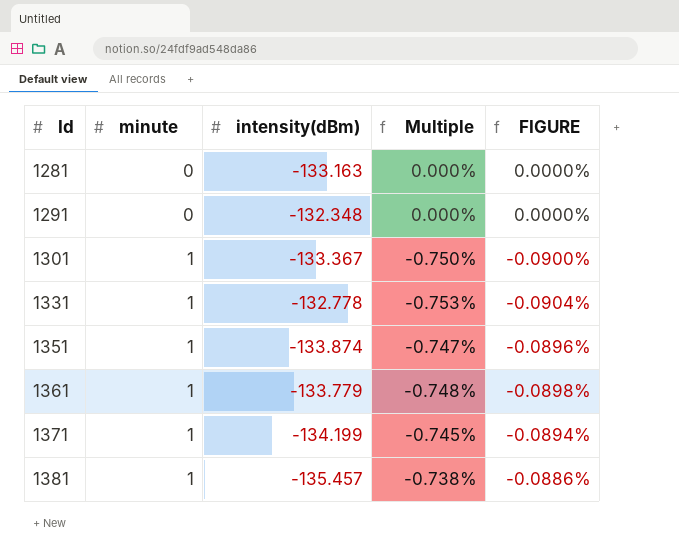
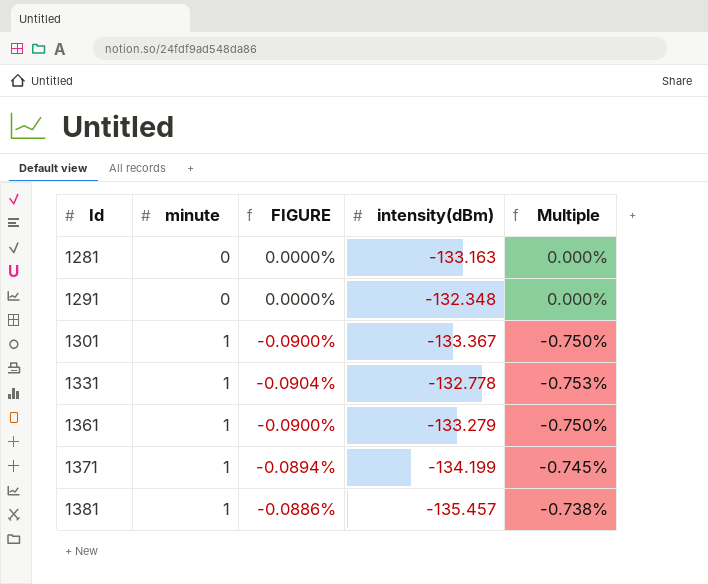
column FIGURE | position: 5 -> 3
row 1351: 1 | -133.874 | -0.747% | -0.0896% -> none
1361 | FIGURE: -0.0898% -> -0.0900%
1361 | intensity(dBm): -133.779 -> -133.279
1361 | Multiple: -0.748% -> -0.750%

